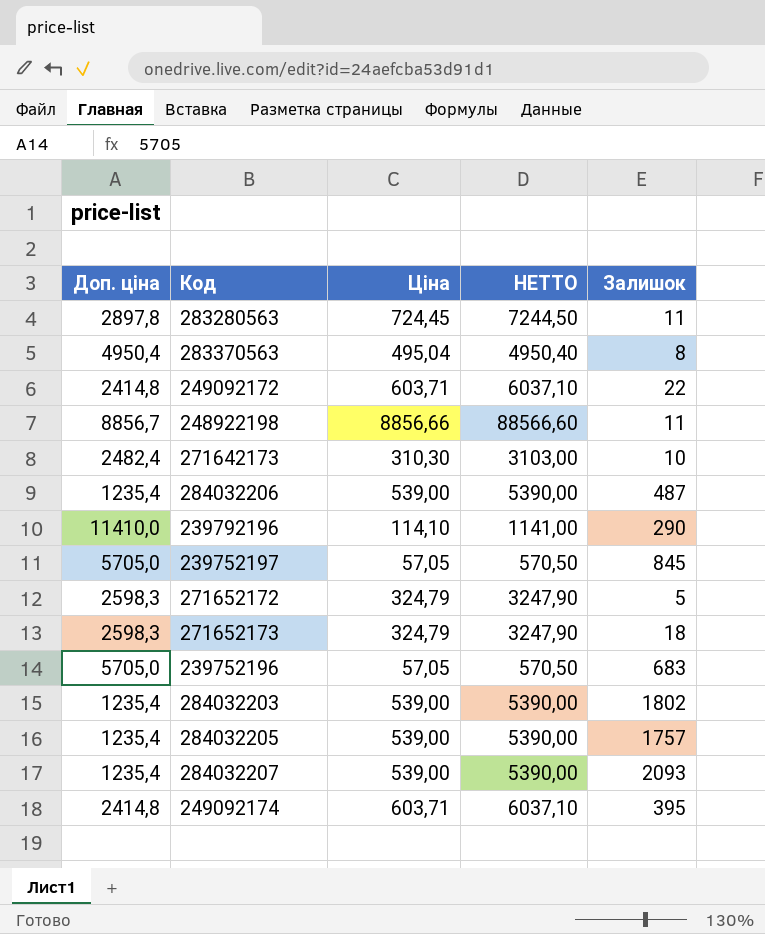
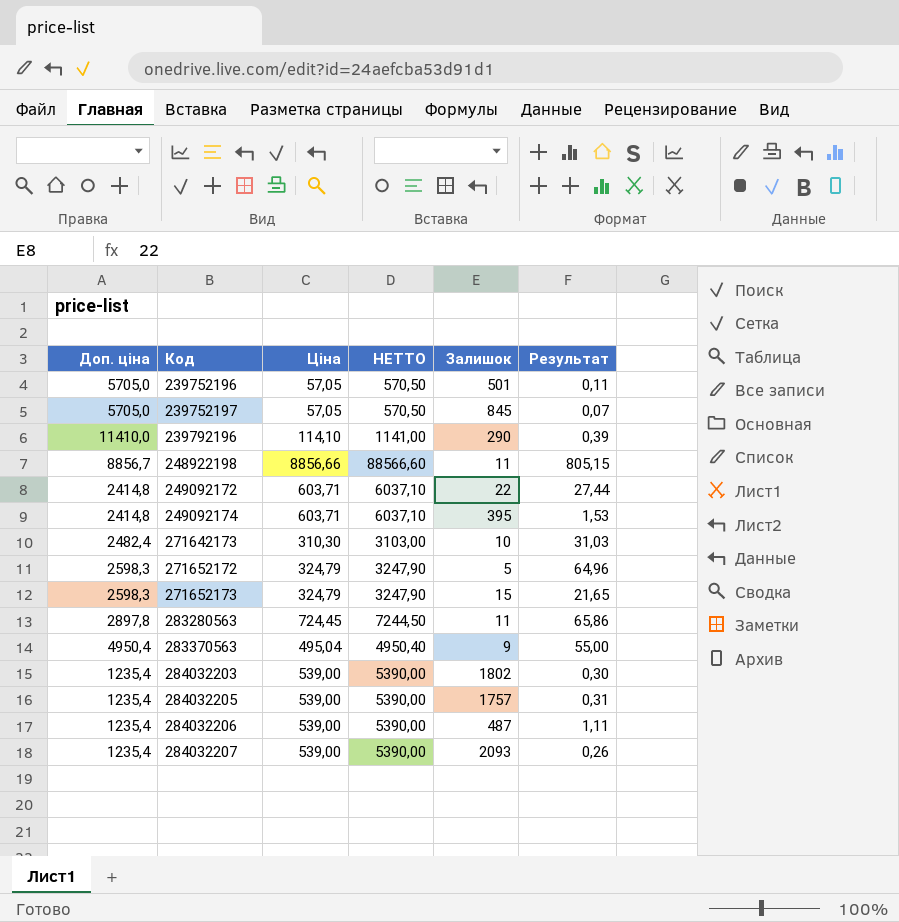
row order: none -> Код ascending
column Результат | formula: none -> [Ціна] / [Залишок]
239752196 | Залишок: 683 -> 501
271652173 | Залишок: 18 -> 15
283370563 | Залишок: 8 -> 9

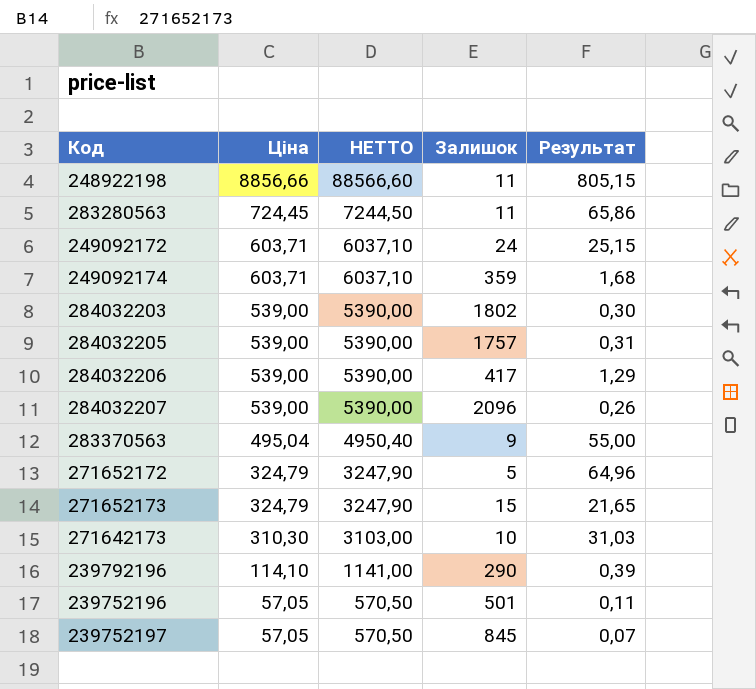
row order: Код ascending -> Ціна descending
column Доп. ціна | position: 1 -> none
249092172 | Залишок: 22 -> 24
249092172 | Результат: 27,44 -> 25,15
249092174 | Залишок: 395 -> 359
249092174 | Результат: 1,53 -> 1,68
284032206 | Залишок: 487 -> 417
284032206 | Результат: 1,11 -> 1,29
284032207 | Залишок: 2093 -> 2096

